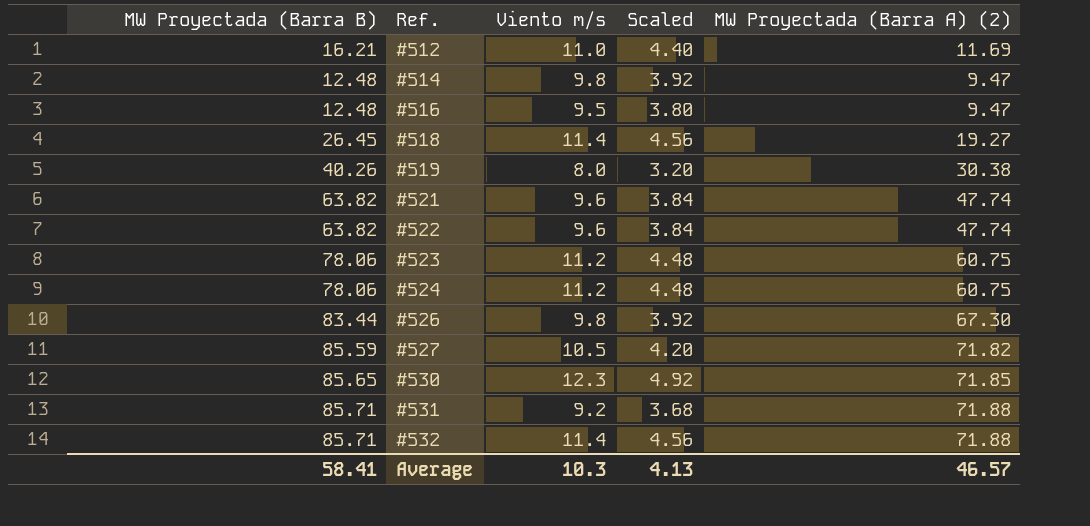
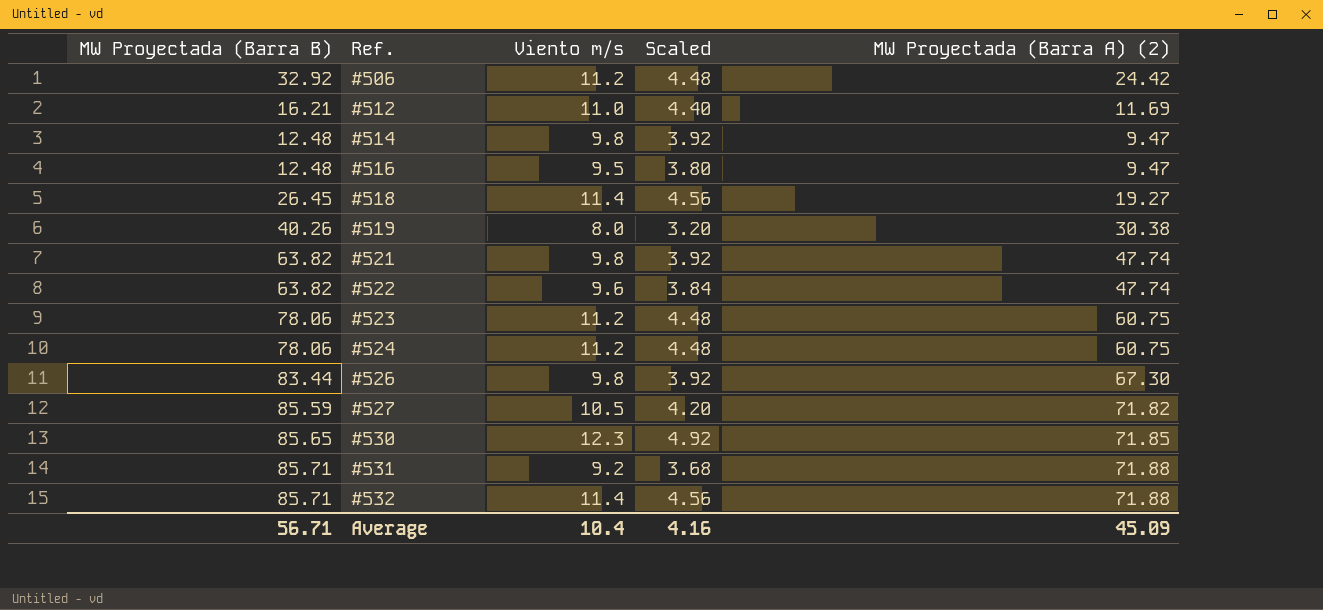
row #506: none -> 32.92 | 11.2 | 4.48 | 24.42
#521 | Viento m/s: 9.6 -> 9.8
#521 | Scaled: 3.84 -> 3.92
Average | MW Proyectada (Barra B): 58.41 -> 56.71
Average | Viento m/s: 10.3 -> 10.4
Average | Scaled: 4.13 -> 4.16
Average | MW Proyectada (Barra A) (2): 46.57 -> 45.09

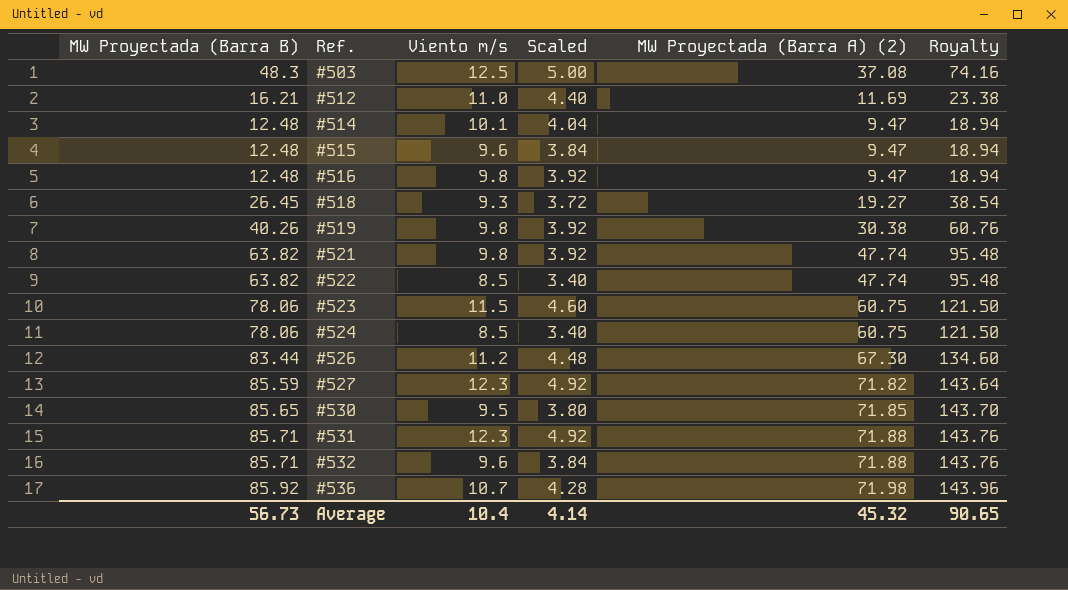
column Royalty | formula: none -> [MW Proyectada (Barra A) (2)] * 2
row #506: 32.92 | 11.2 | 4.48 | 24.42 -> none
row #503: none -> 48.3 | 12.5 | 5.00 | 37.08 | 74.16
#514 | Viento m/s: 9.8 -> 10.1
#514 | Scaled: 3.92 -> 4.04
row #515: none -> 12.48 | 9.6 | 3.84 | 9.47 | 18.94
#516 | Viento m/s: 9.5 -> 9.8
#516 | Scaled: 3.80 -> 3.92
#518 | Viento m/s: 11.4 -> 9.3
#518 | Scaled: 4.56 -> 3.72
#519 | Viento m/s: 8.0 -> 9.8
#519 | Scaled: 3.20 -> 3.92
#522 | Viento m/s: 9.6 -> 8.5
#522 | Scaled: 3.84 -> 3.40
#523 | Viento m/s: 11.2 -> 11.5
#523 | Scaled: 4.48 -> 4.60
#524 | Viento m/s: 11.2 -> 8.5
#524 | Scaled: 4.48 -> 3.40
#526 | Viento m/s: 9.8 -> 11.2
#526 | Scaled: 3.92 -> 4.48
#527 | Viento m/s: 10.5 -> 12.3
#527 | Scaled: 4.20 -> 4.92
#530 | Viento m/s: 12.3 -> 9.5
#530 | Scaled: 4.92 -> 3.80
#531 | Viento m/s: 9.2 -> 12.3
#531 | Scaled: 3.68 -> 4.92
#532 | Viento m/s: 11.4 -> 9.6
#532 | Scaled: 4.56 -> 3.84
row #536: none -> 85.92 | 10.7 | 4.28 | 71.98 | 143.96
Average | MW Proyectada (Barra B): 56.71 -> 56.73
Average | Scaled: 4.16 -> 4.14
Average | MW Proyectada (Barra A) (2): 45.09 -> 45.32

